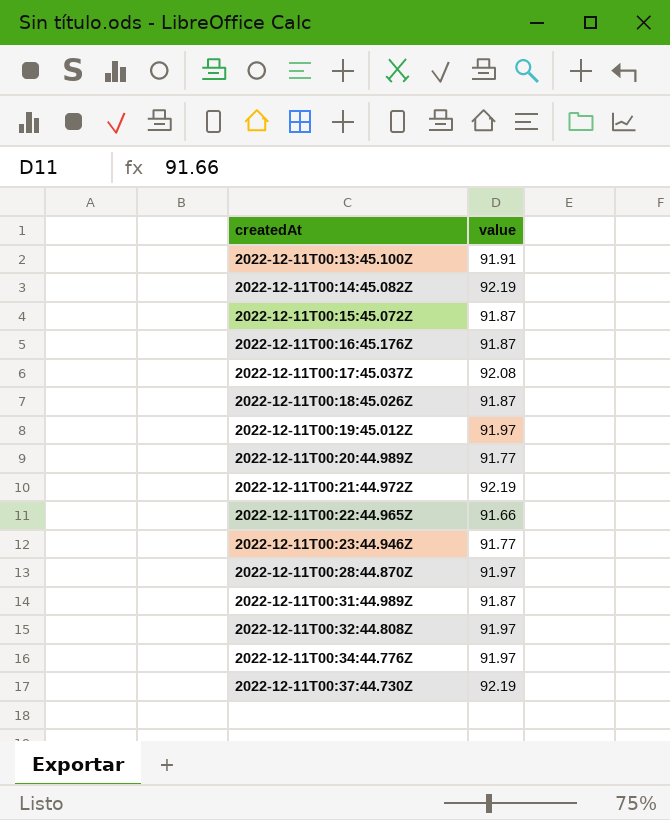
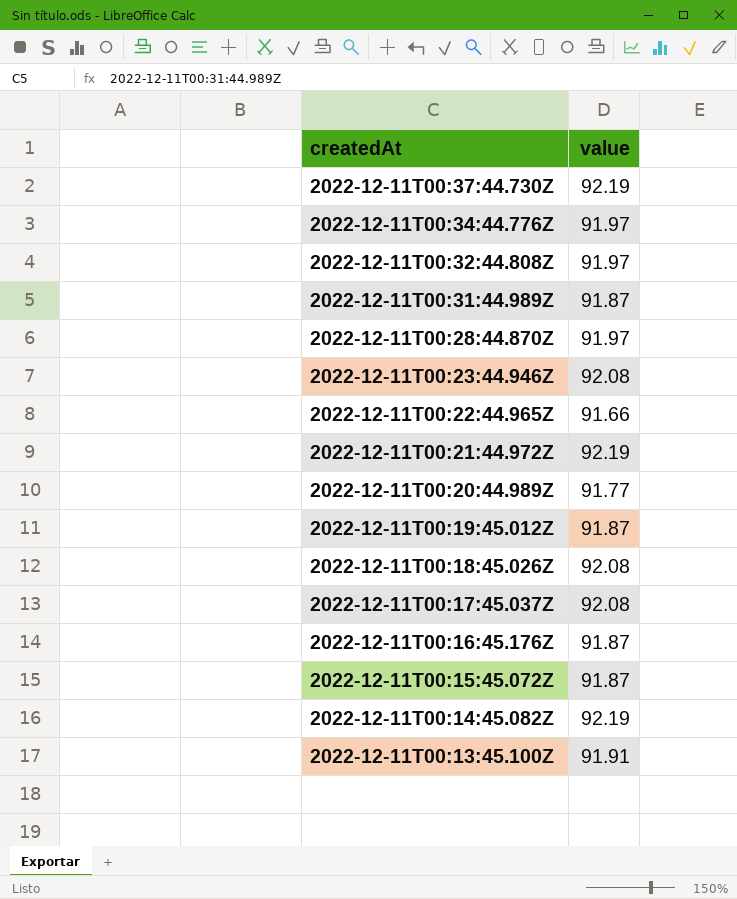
row order: createdAt ascending -> createdAt descending
2022-12-11T00:23:44.946Z | value: 91.77 -> 92.08
2022-12-11T00:19:45.012Z | value: 91.97 -> 91.87
2022-12-11T00:18:45.026Z | value: 91.87 -> 92.08

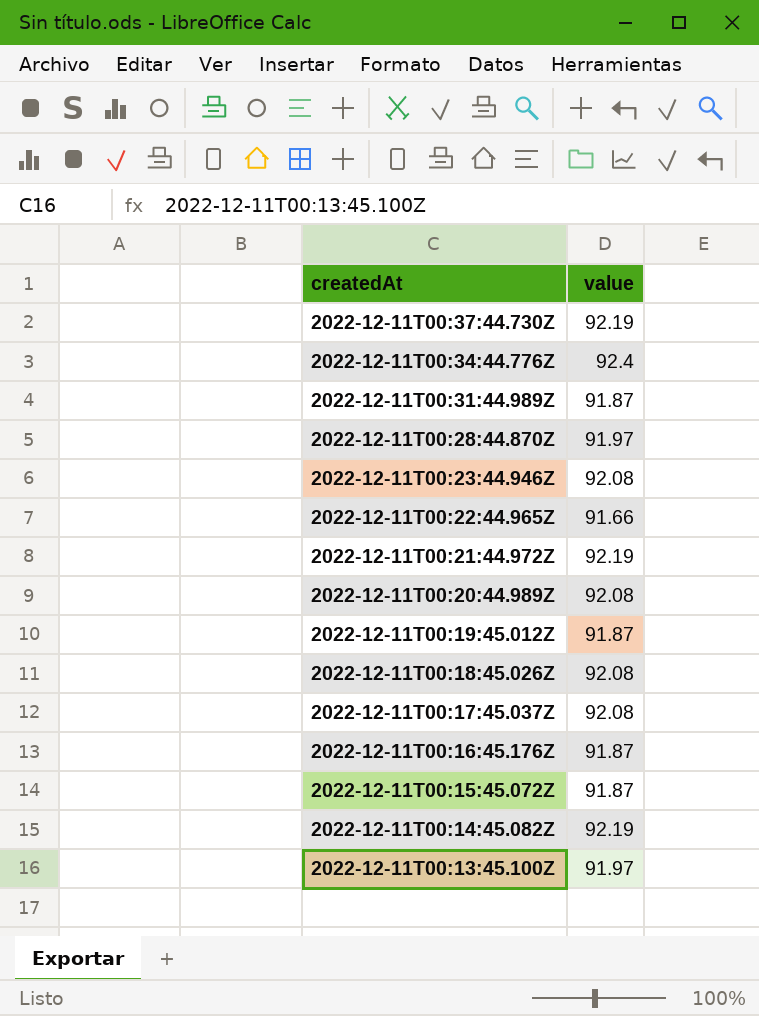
row 2022-12-11T00:32:44.808Z: 91.97 -> none
2022-12-11T00:34:44.776Z | value: 91.97 -> 92.4
2022-12-11T00:20:44.989Z | value: 91.77 -> 92.08
2022-12-11T00:13:45.100Z | value: 91.91 -> 91.97

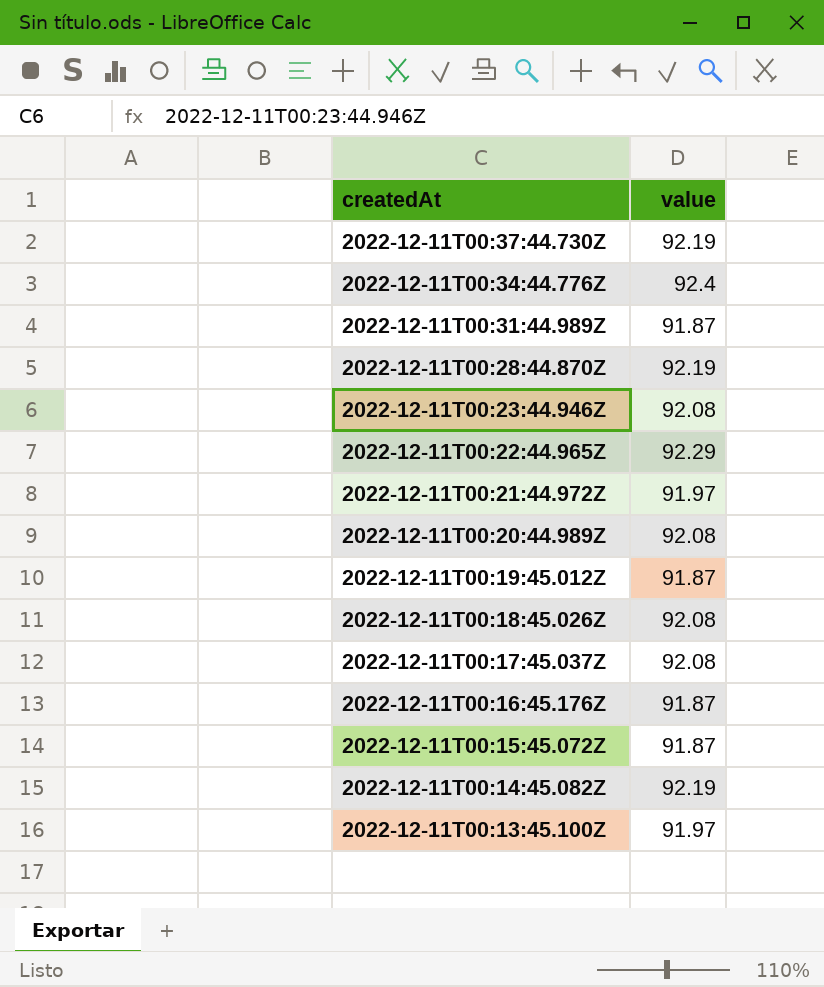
2022-12-11T00:28:44.870Z | value: 91.97 -> 92.19
2022-12-11T00:22:44.965Z | value: 91.66 -> 92.29
2022-12-11T00:21:44.972Z | value: 92.19 -> 91.97

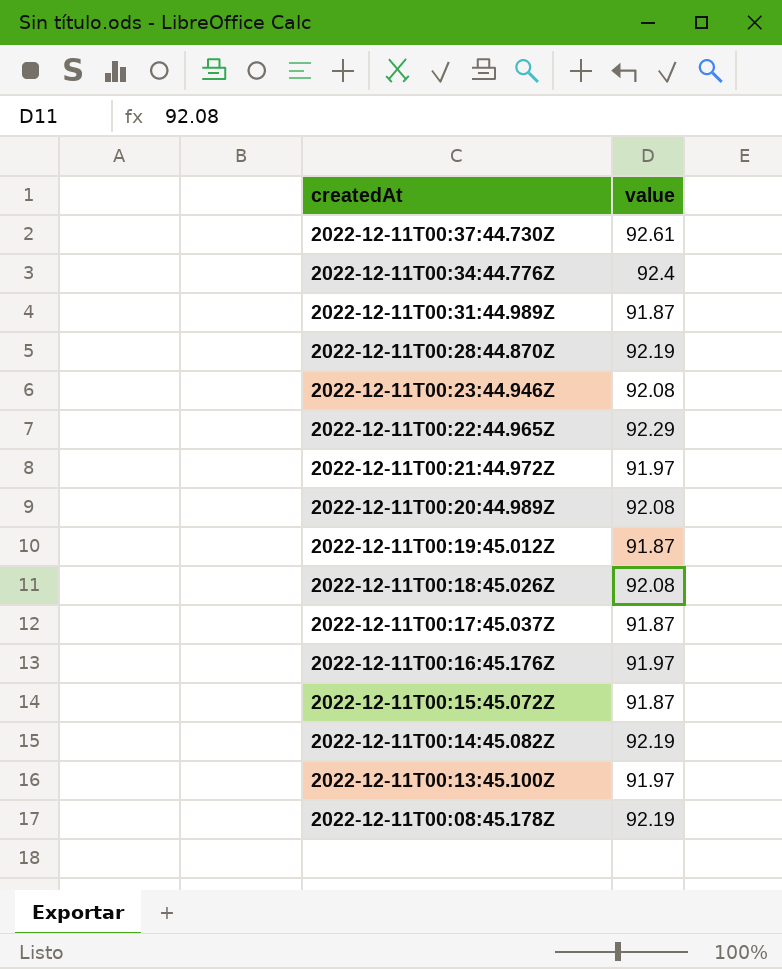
2022-12-11T00:37:44.730Z | value: 92.19 -> 92.61
2022-12-11T00:17:45.037Z | value: 92.08 -> 91.87
2022-12-11T00:16:45.176Z | value: 91.87 -> 91.97
row 2022-12-11T00:08:45.178Z: none -> 92.19

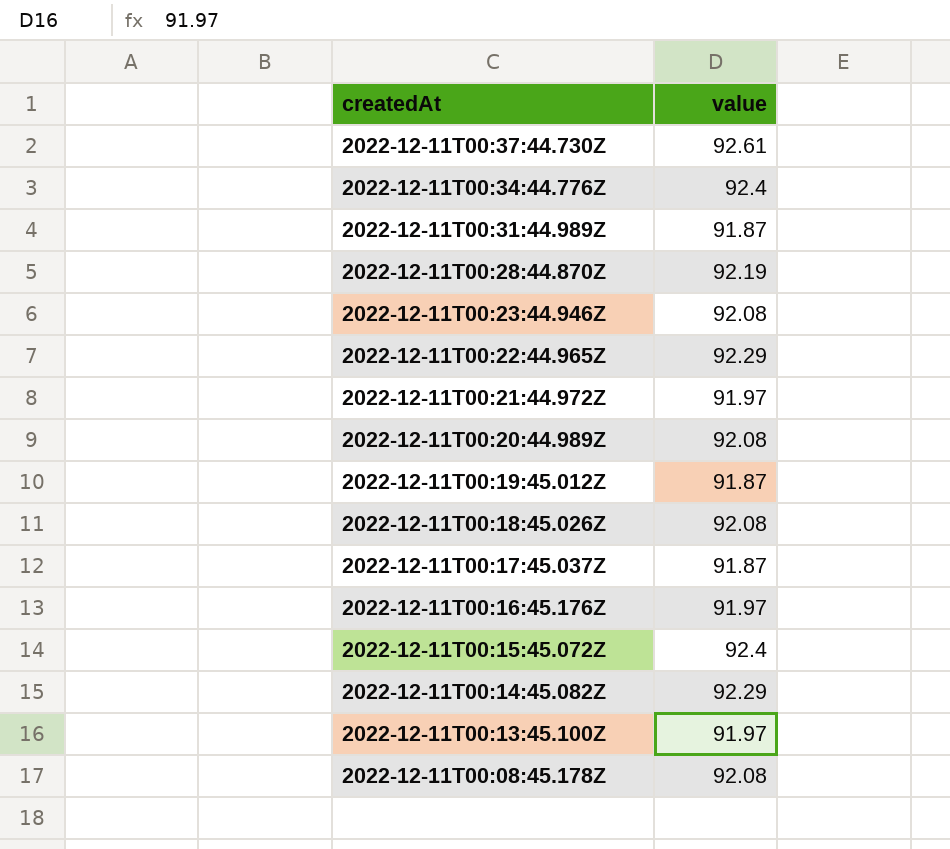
2022-12-11T00:15:45.072Z | value: 91.87 -> 92.4
2022-12-11T00:14:45.082Z | value: 92.19 -> 92.29
2022-12-11T00:08:45.178Z | value: 92.19 -> 92.08

